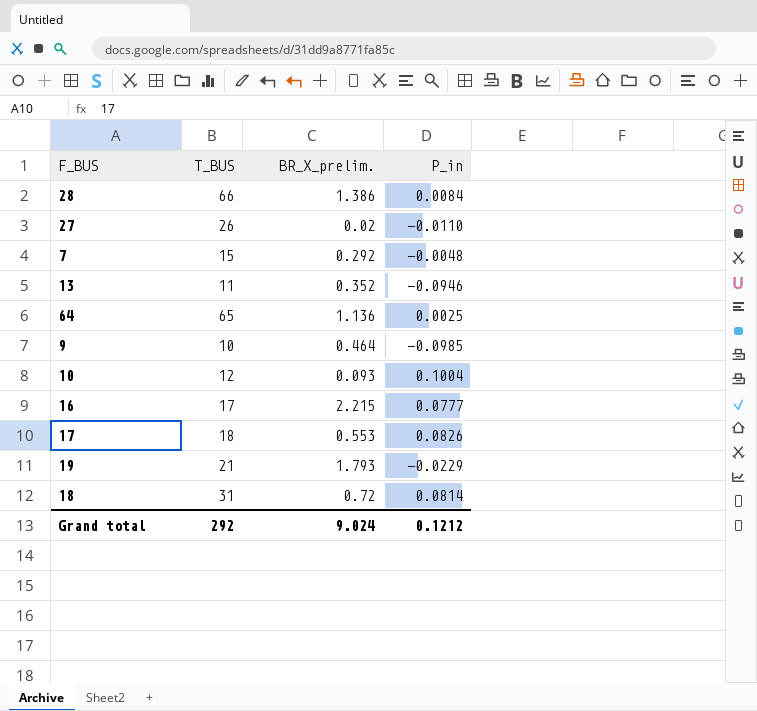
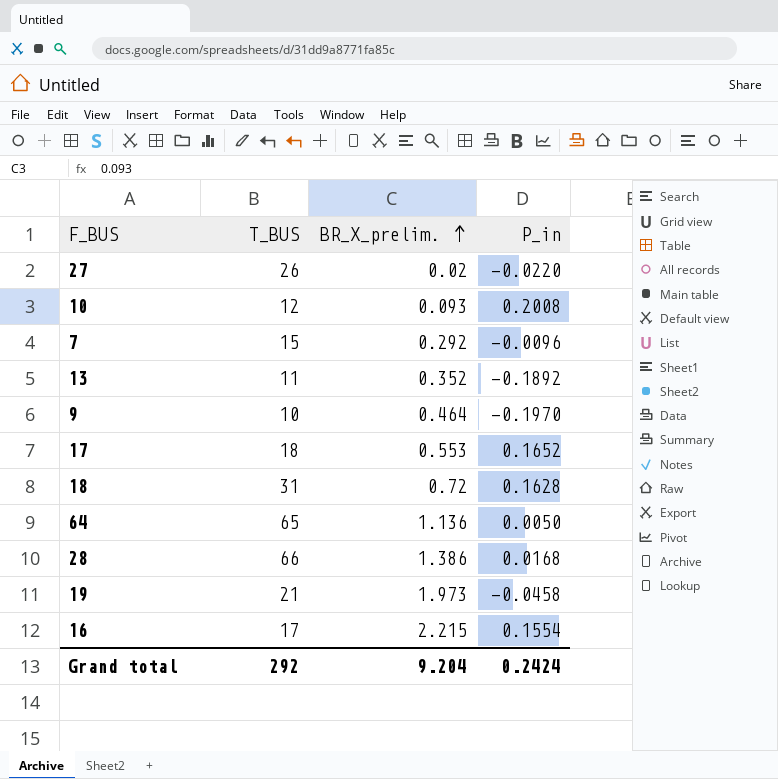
row order: none -> BR_X_prelim. ascending
27 | P_in: -0.0110 -> -0.0220
10 | P_in: 0.1004 -> 0.2008
7 | P_in: -0.0048 -> -0.0096
13 | P_in: -0.0946 -> -0.1892
9 | P_in: -0.0985 -> -0.1970
17 | P_in: 0.0826 -> 0.1652
18 | P_in: 0.0814 -> 0.1628
64 | P_in: 0.0025 -> 0.0050
28 | P_in: 0.0084 -> 0.0168
19 | BR_X_prelim.: 1.793 -> 1.973
19 | P_in: -0.0229 -> -0.0458
16 | P_in: 0.0777 -> 0.1554
Grand total | BR_X_prelim.: 9.024 -> 9.204
Grand total | P_in: 0.1212 -> 0.2424

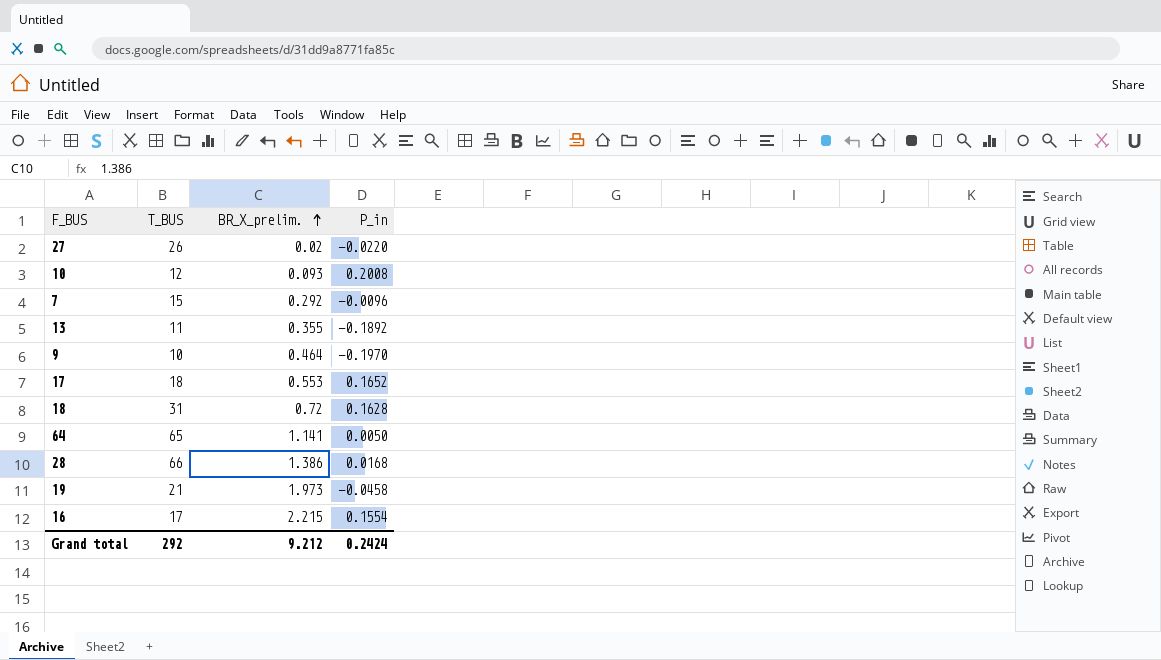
13 | BR_X_prelim.: 0.352 -> 0.355
64 | BR_X_prelim.: 1.136 -> 1.141
Grand total | BR_X_prelim.: 9.204 -> 9.212

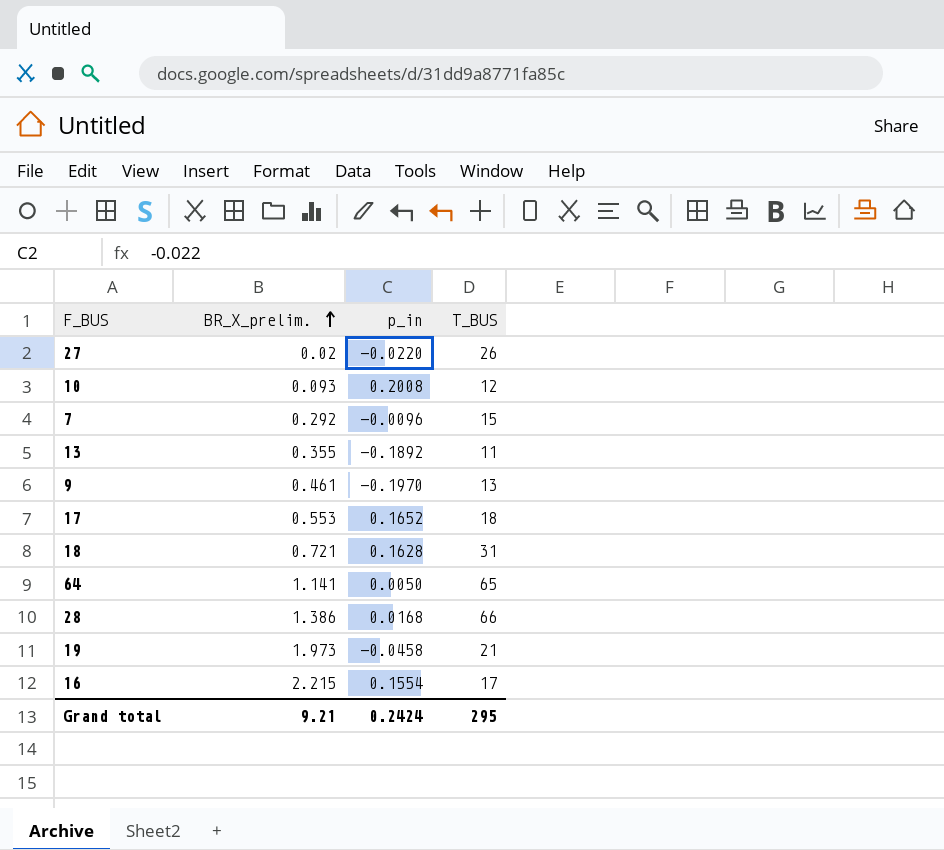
column name: P_in -> p_in
column T_BUS | position: 2 -> 4
9 | BR_X_prelim.: 0.464 -> 0.461
9 | T_BUS: 10 -> 13
18 | BR_X_prelim.: 0.72 -> 0.721
Grand total | BR_X_prelim.: 9.212 -> 9.21
Grand total | T_BUS: 292 -> 295

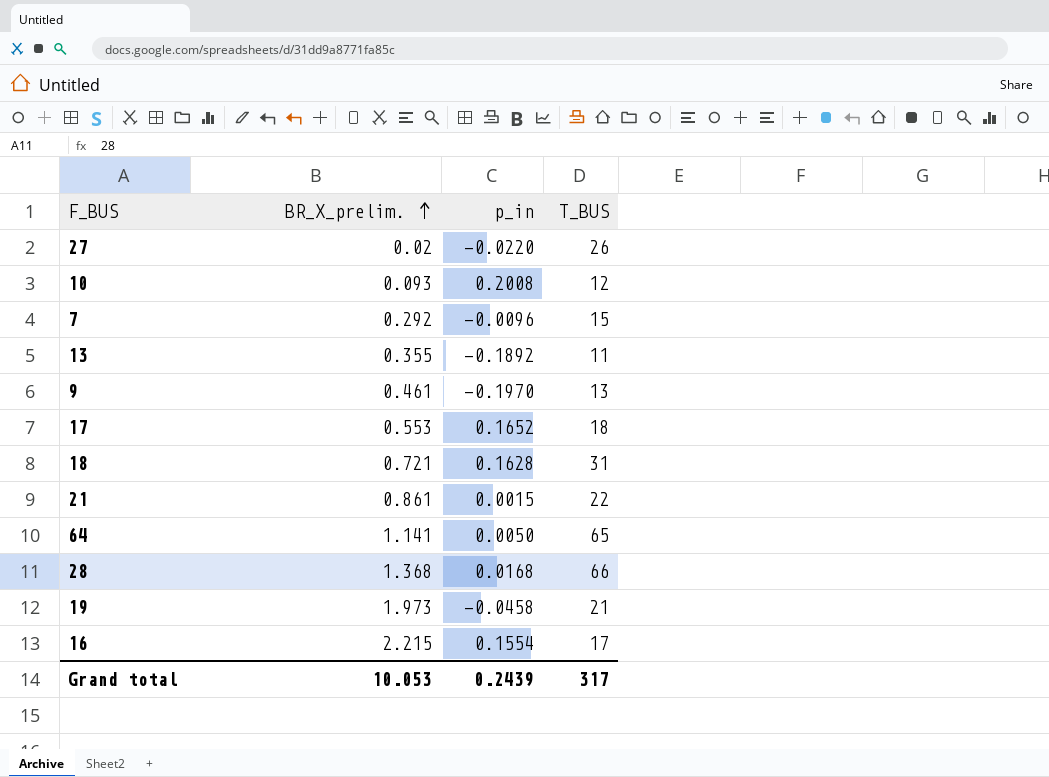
row 21: none -> 0.861 | 0.0015 | 22
28 | BR_X_prelim.: 1.386 -> 1.368
Grand total | BR_X_prelim.: 9.21 -> 10.053
Grand total | p_in: 0.2424 -> 0.2439
Grand total | T_BUS: 295 -> 317

